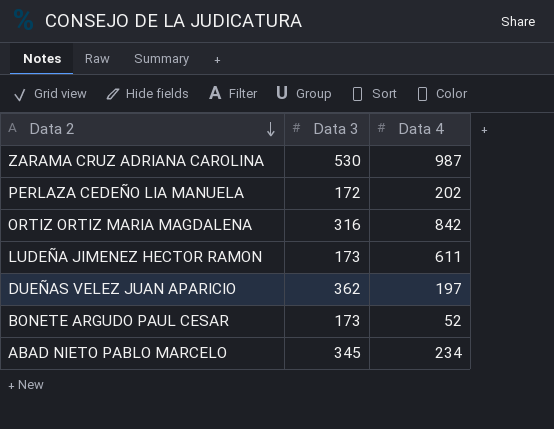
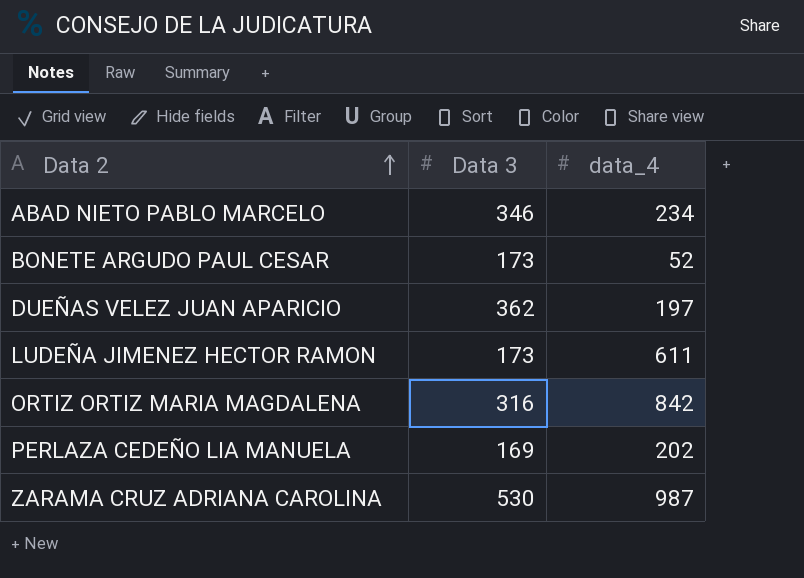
row order: Data 2 descending -> Data 2 ascending
column name: Data 4 -> data_4
ABAD NIETO PABLO MARCELO | Data 3: 345 -> 346
PERLAZA CEDEÑO LIA MANUELA | Data 3: 172 -> 169

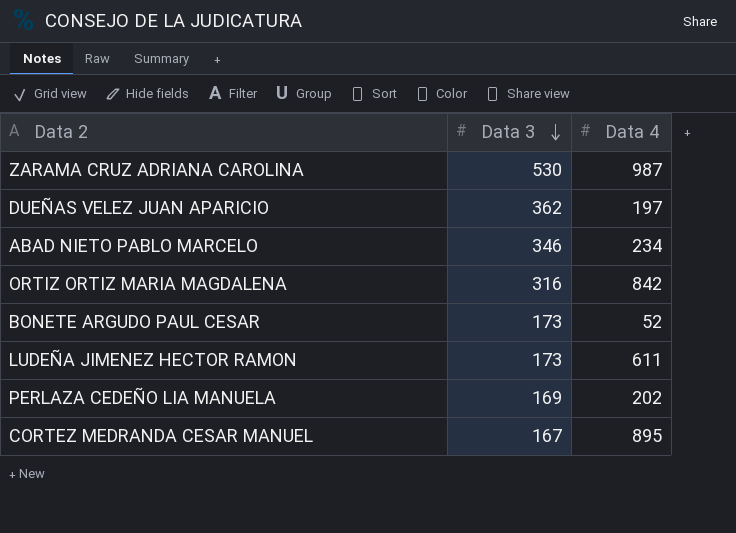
row order: Data 2 ascending -> Data 3 descending
column name: data_4 -> Data 4
row CORTEZ MEDRANDA CESAR MANUEL: none -> 167 | 895

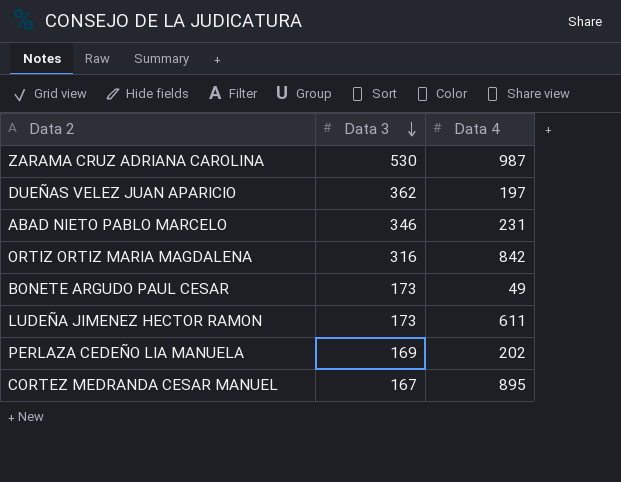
ABAD NIETO PABLO MARCELO | Data 4: 234 -> 231
BONETE ARGUDO PAUL CESAR | Data 4: 52 -> 49

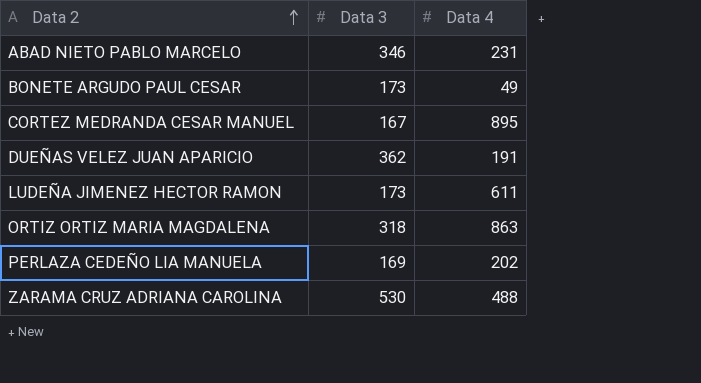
row order: Data 3 descending -> Data 2 ascending
DUEÑAS VELEZ JUAN APARICIO | Data 4: 197 -> 191
ORTIZ ORTIZ MARIA MAGDALENA | Data 3: 316 -> 318
ORTIZ ORTIZ MARIA MAGDALENA | Data 4: 842 -> 863
ZARAMA CRUZ ADRIANA CAROLINA | Data 4: 987 -> 488

